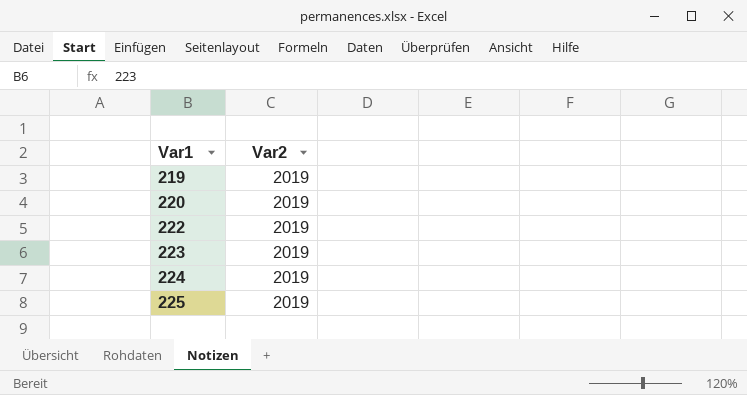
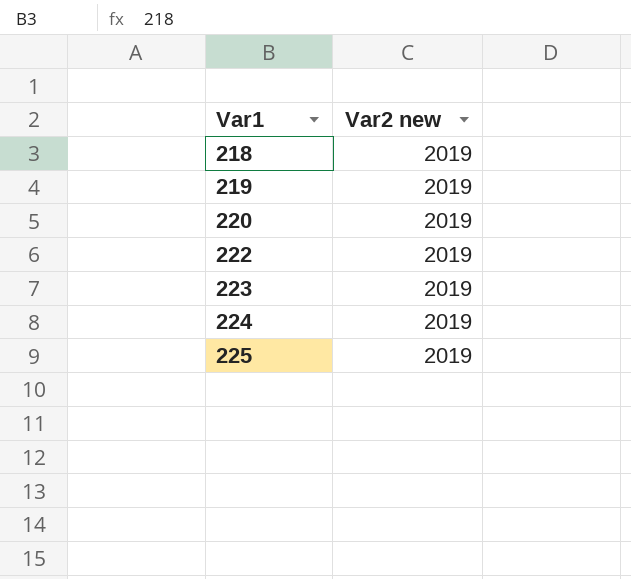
column name: Var2 -> Var2 new
row 218: none -> 2019

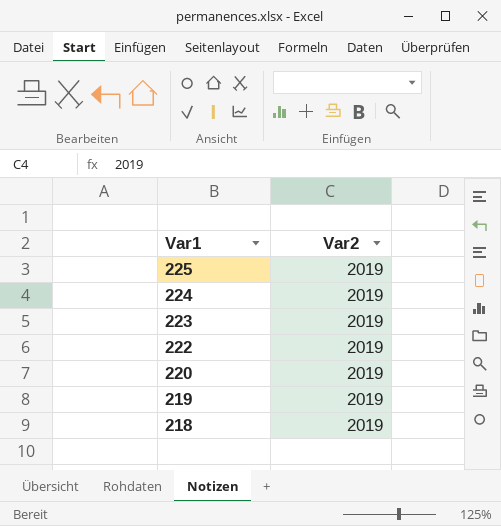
row order: Var1 ascending -> Var1 descending
column name: Var2 new -> Var2

